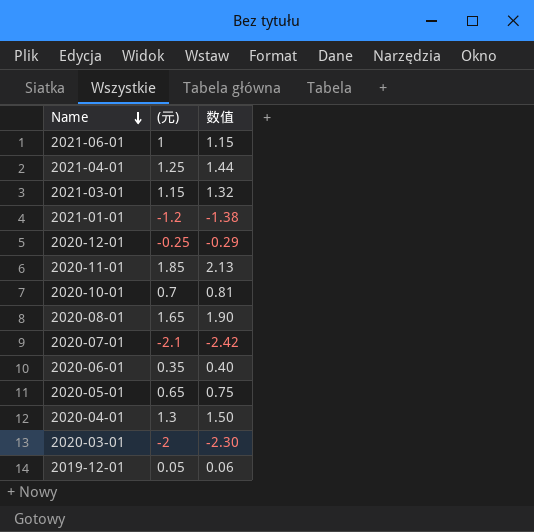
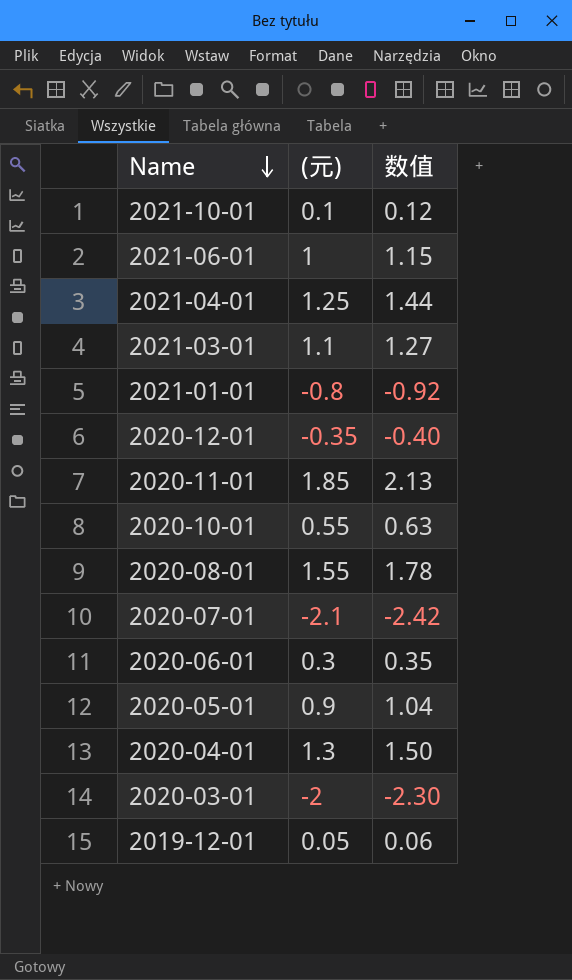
row 2021-10-01: none -> 0.1 | 0.12
2021-03-01 | (元): 1.15 -> 1.1
2021-03-01 | 数值: 1.32 -> 1.27
2021-01-01 | (元): -1.2 -> -0.8
2021-01-01 | 数值: -1.38 -> -0.92
2020-12-01 | (元): -0.25 -> -0.35
2020-12-01 | 数值: -0.29 -> -0.40
2020-10-01 | (元): 0.7 -> 0.55
2020-10-01 | 数值: 0.81 -> 0.63
2020-08-01 | (元): 1.65 -> 1.55
2020-08-01 | 数值: 1.90 -> 1.78
2020-06-01 | (元): 0.35 -> 0.3
2020-06-01 | 数值: 0.40 -> 0.35
2020-05-01 | (元): 0.65 -> 0.9
2020-05-01 | 数值: 0.75 -> 1.04

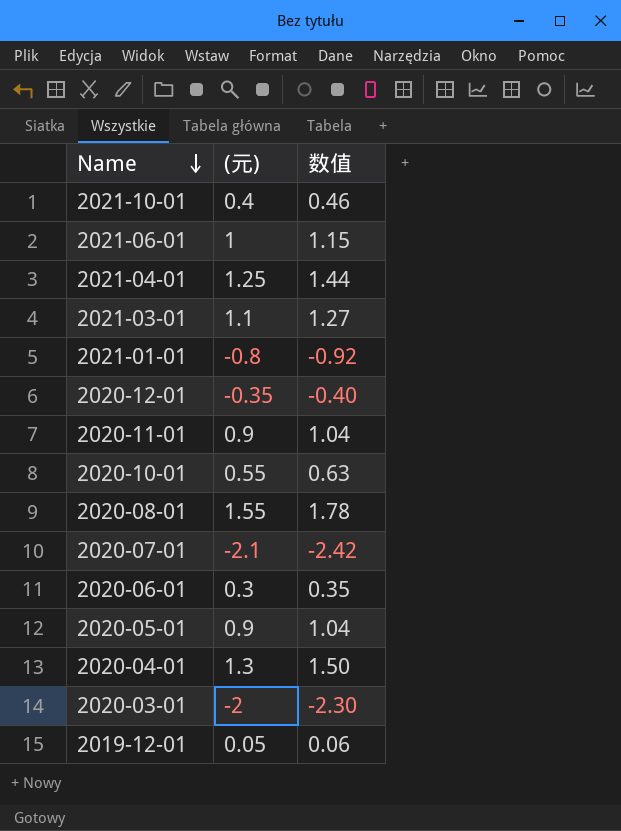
2021-10-01 | (元): 0.1 -> 0.4
2021-10-01 | 数值: 0.12 -> 0.46
2020-11-01 | (元): 1.85 -> 0.9
2020-11-01 | 数值: 2.13 -> 1.04

